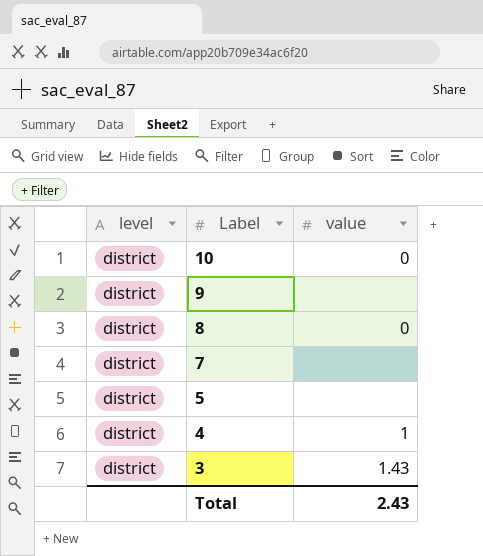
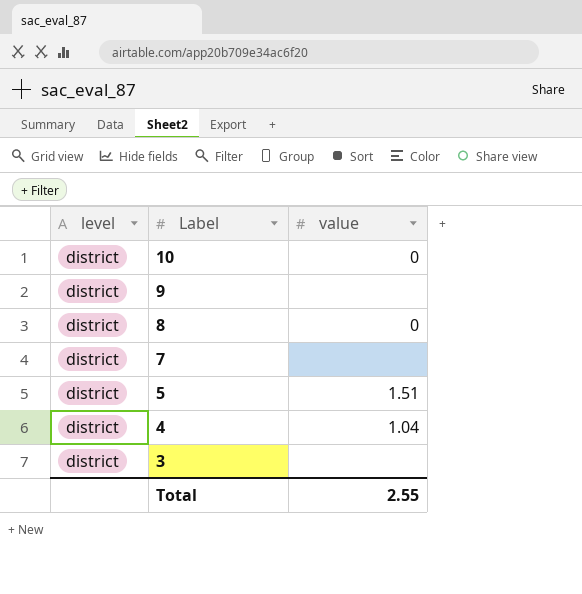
5 | value: none -> 1.51
4 | value: 1 -> 1.04
3 | value: 1.43 -> none
Total | value: 2.43 -> 2.55

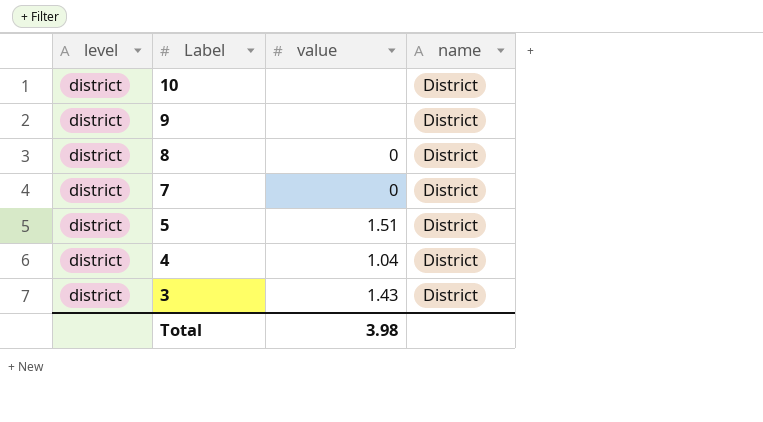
column name | position: none -> 4
10 | value: 0 -> none
7 | value: none -> 0
3 | value: none -> 1.43
Total | value: 2.55 -> 3.98

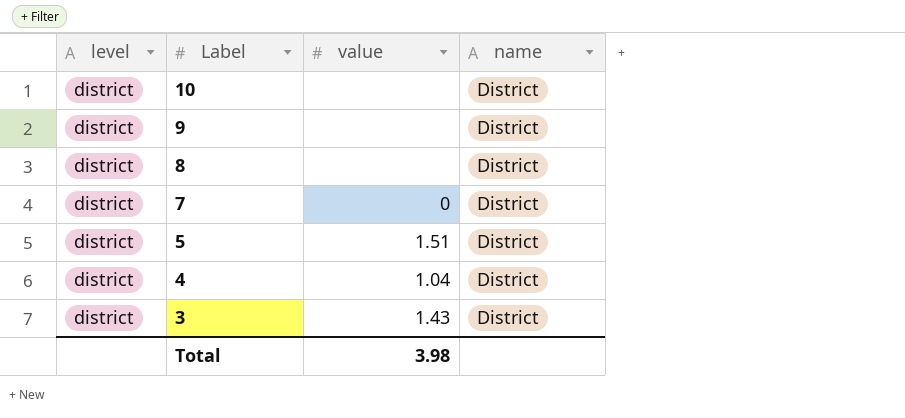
8 | value: 0 -> none

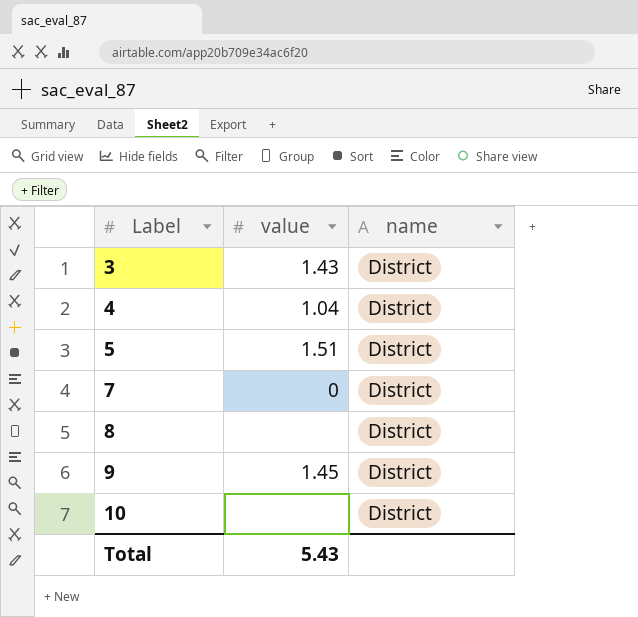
row order: Label descending -> Label ascending
column level | position: 1 -> none
9 | value: none -> 1.45
Total | value: 3.98 -> 5.43

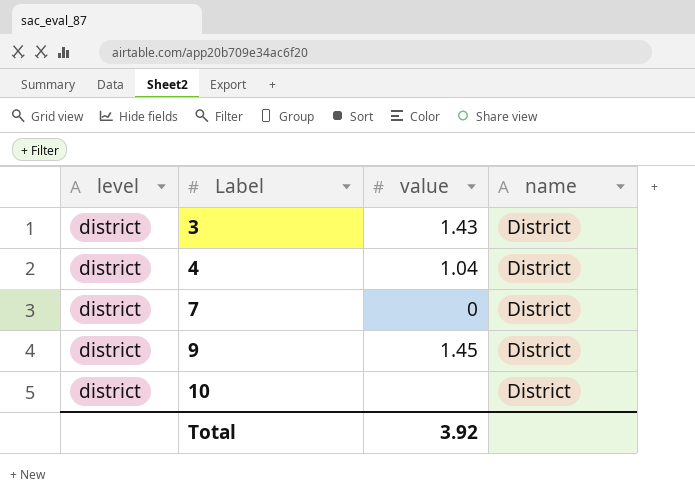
column level | position: none -> 1
row 5: 1.51 | District -> none
row 8: none | District -> none
Total | value: 5.43 -> 3.92

